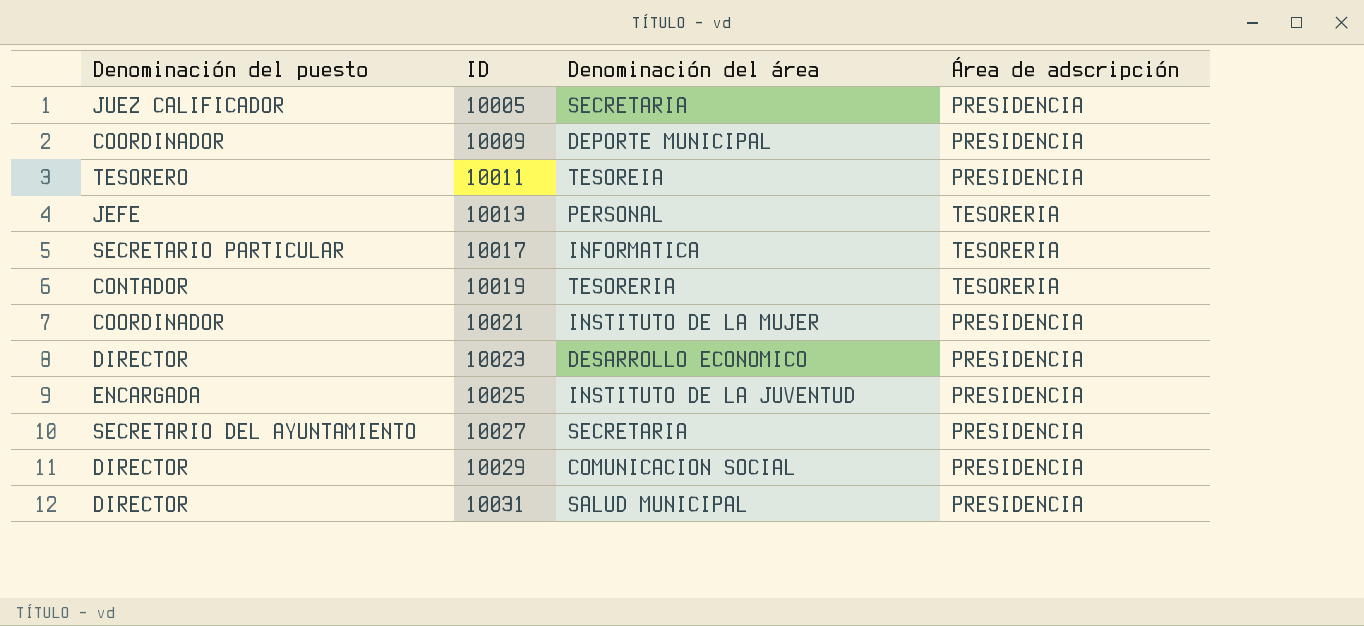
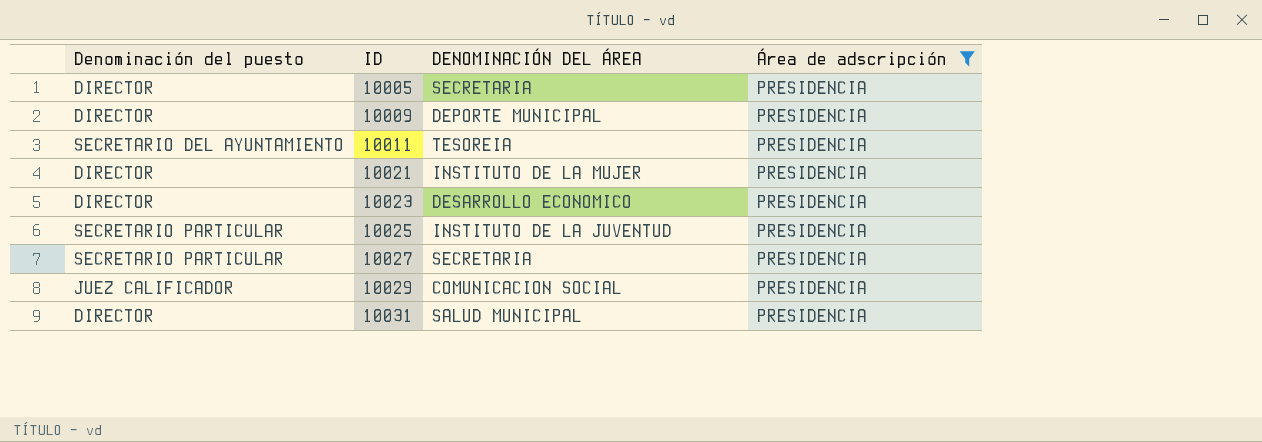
filter: none -> Área de adscripción = PRESIDENCIA
column name: Denominación del área -> DENOMINACIÓN DEL ÁREA
10005 | Denominación del puesto: JUEZ CALIFICADOR -> DIRECTOR
10009 | Denominación del puesto: COORDINADOR -> DIRECTOR
10011 | Denominación del puesto: TESORERO -> SECRETARIO DEL AYUNTAMIENTO
10021 | Denominación del puesto: COORDINADOR -> DIRECTOR
10025 | Denominación del puesto: ENCARGADA -> SECRETARIO PARTICULAR
10027 | Denominación del puesto: SECRETARIO DEL AYUNTAMIENTO -> SECRETARIO PARTICULAR
10029 | Denominación del puesto: DIRECTOR -> JUEZ CALIFICADOR

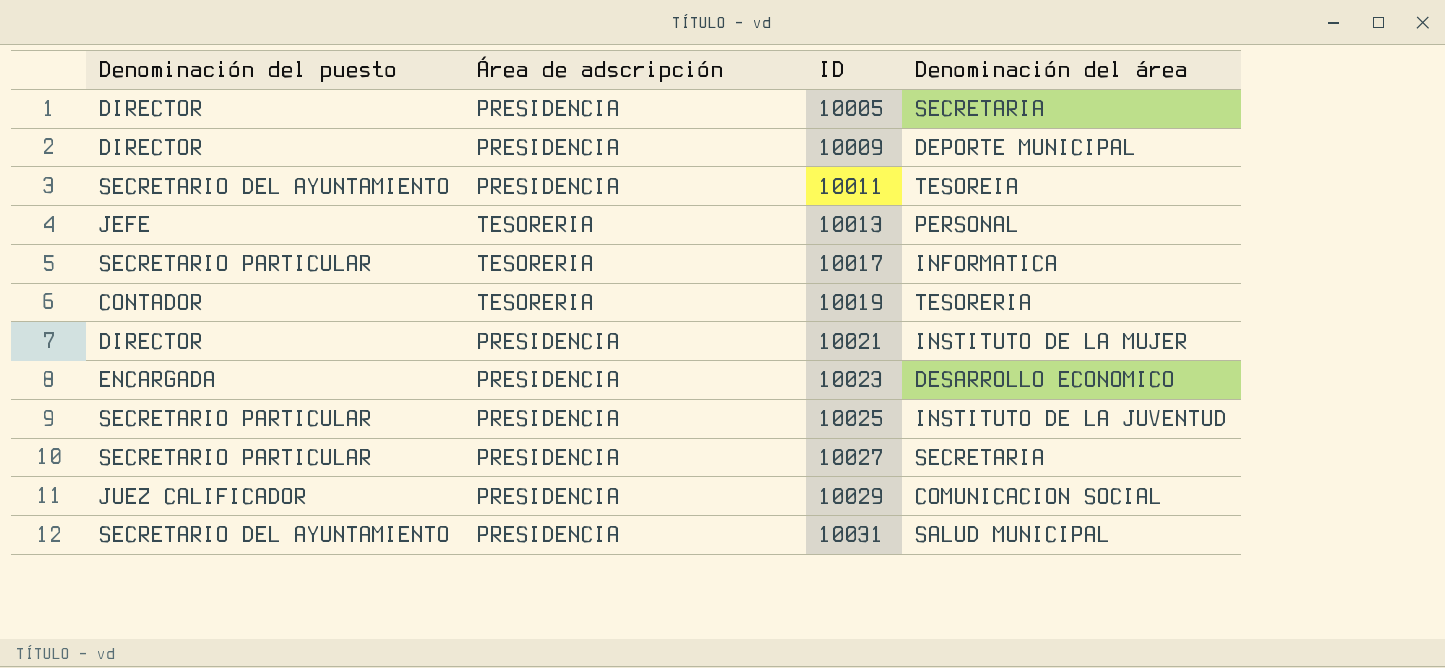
filter: Área de adscripción = PRESIDENCIA -> none
column Área de adscripción | position: 4 -> 2
column name: DENOMINACIÓN DEL ÁREA -> Denominación del área
10023 | Denominación del puesto: DIRECTOR -> ENCARGADA
10031 | Denominación del puesto: DIRECTOR -> SECRETARIO DEL AYUNTAMIENTO

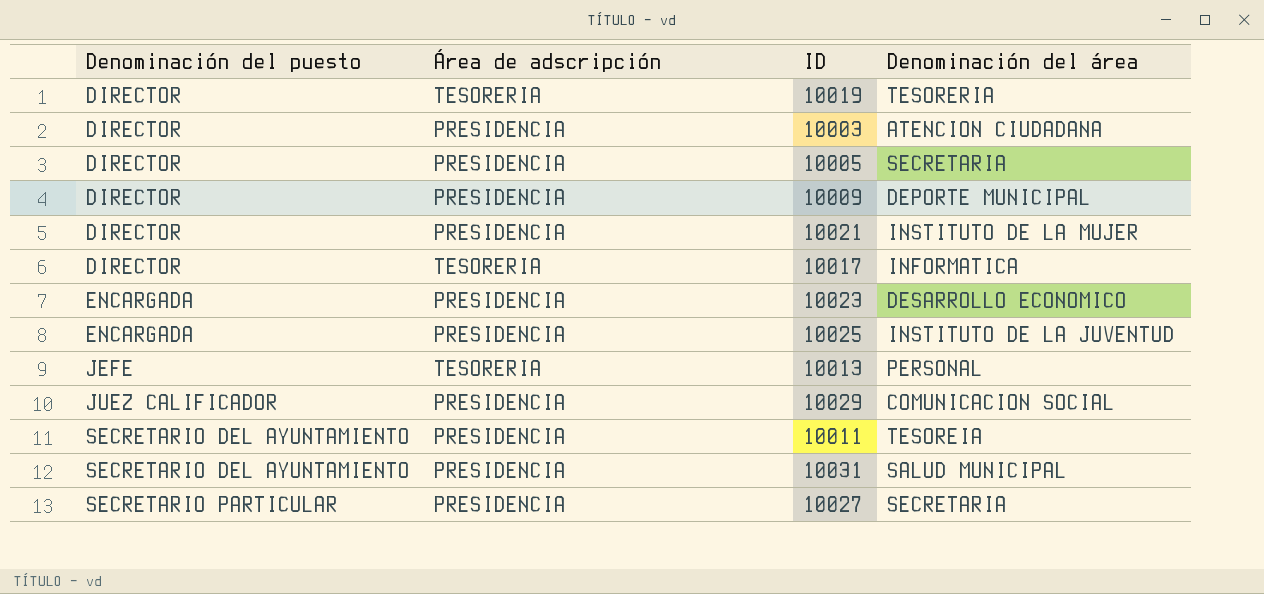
row order: ID ascending -> Denominación del puesto ascending
10019 | Denominación del puesto: CONTADOR -> DIRECTOR
row 10003: none -> DIRECTOR | PRESIDENCIA | ATENCION CIUDADANA
10017 | Denominación del puesto: SECRETARIO PARTICULAR -> DIRECTOR
10025 | Denominación del puesto: SECRETARIO PARTICULAR -> ENCARGADA

